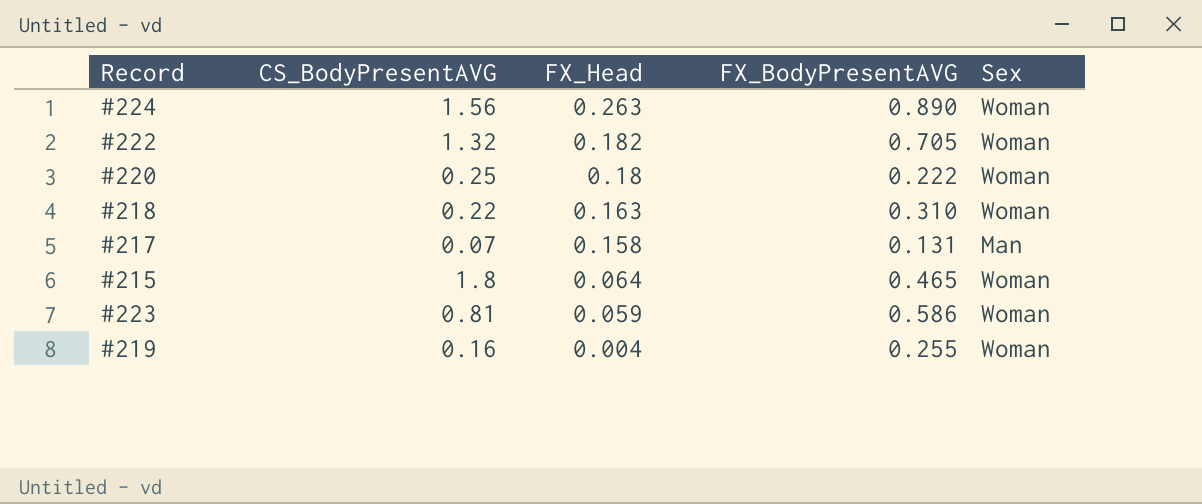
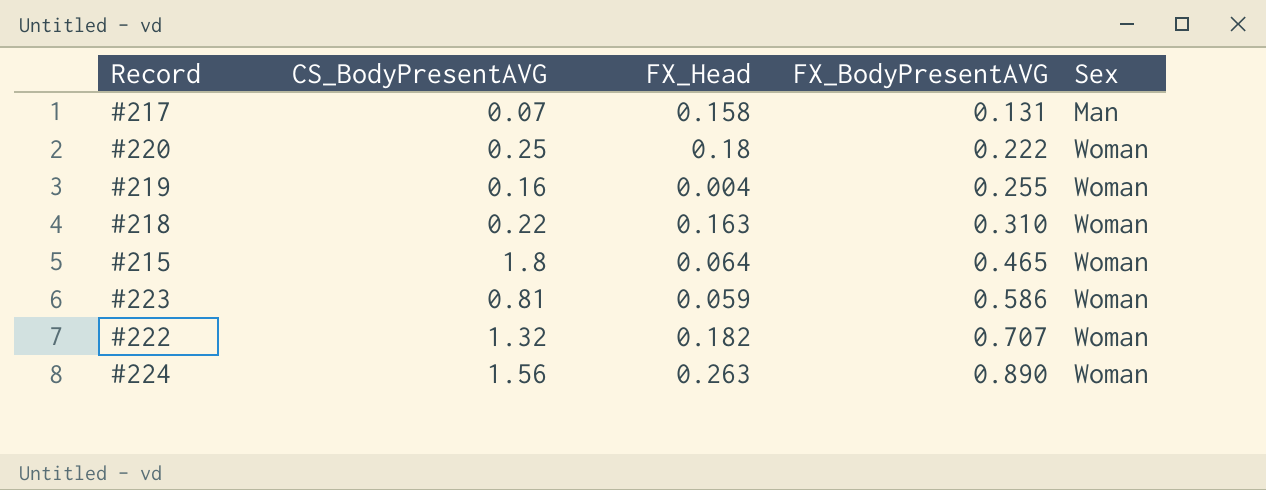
row order: FX_Head descending -> FX_BodyPresentAVG ascending
#222 | FX_BodyPresentAVG: 0.705 -> 0.707

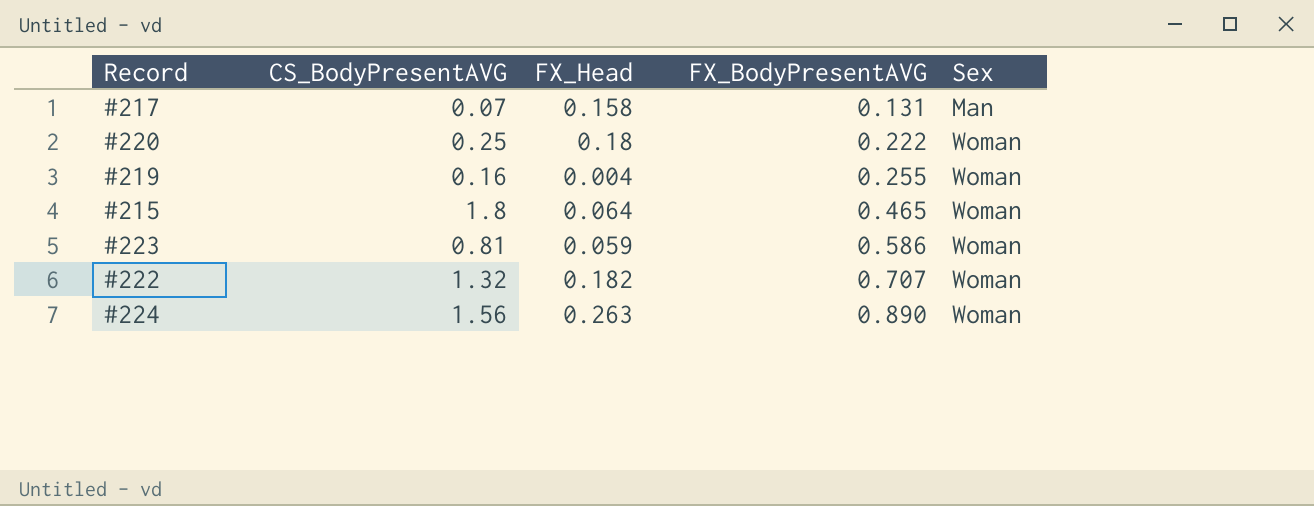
row #218: 0.22 | 0.163 | 0.310 | Woman -> none

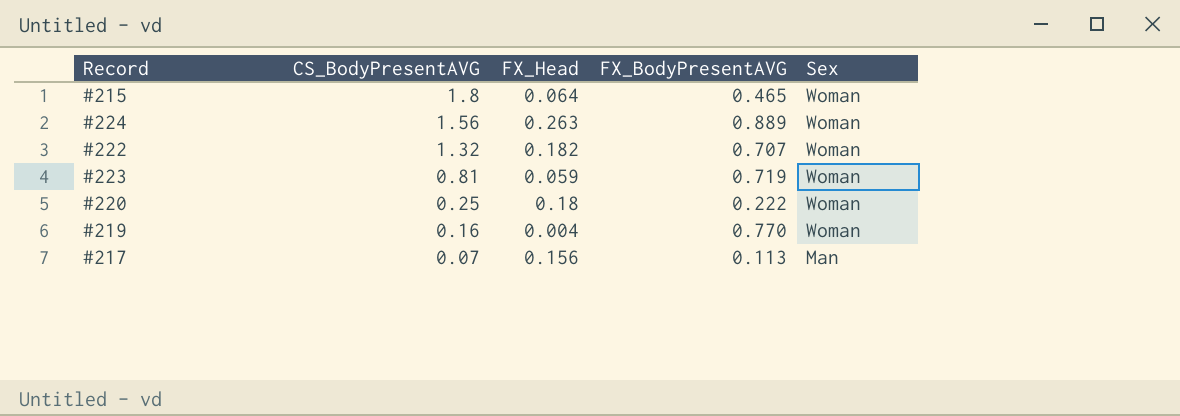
row order: FX_BodyPresentAVG ascending -> CS_BodyPresentAVG descending
#224 | FX_BodyPresentAVG: 0.890 -> 0.889
#223 | FX_BodyPresentAVG: 0.586 -> 0.719
#219 | FX_BodyPresentAVG: 0.255 -> 0.770
#217 | FX_Head: 0.158 -> 0.156
#217 | FX_BodyPresentAVG: 0.131 -> 0.113

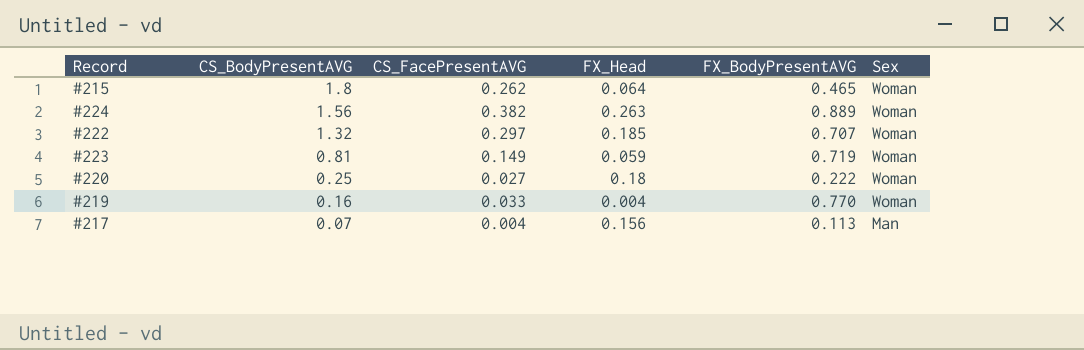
column CS_FacePresentAVG | position: none -> 3
#222 | FX_Head: 0.182 -> 0.185

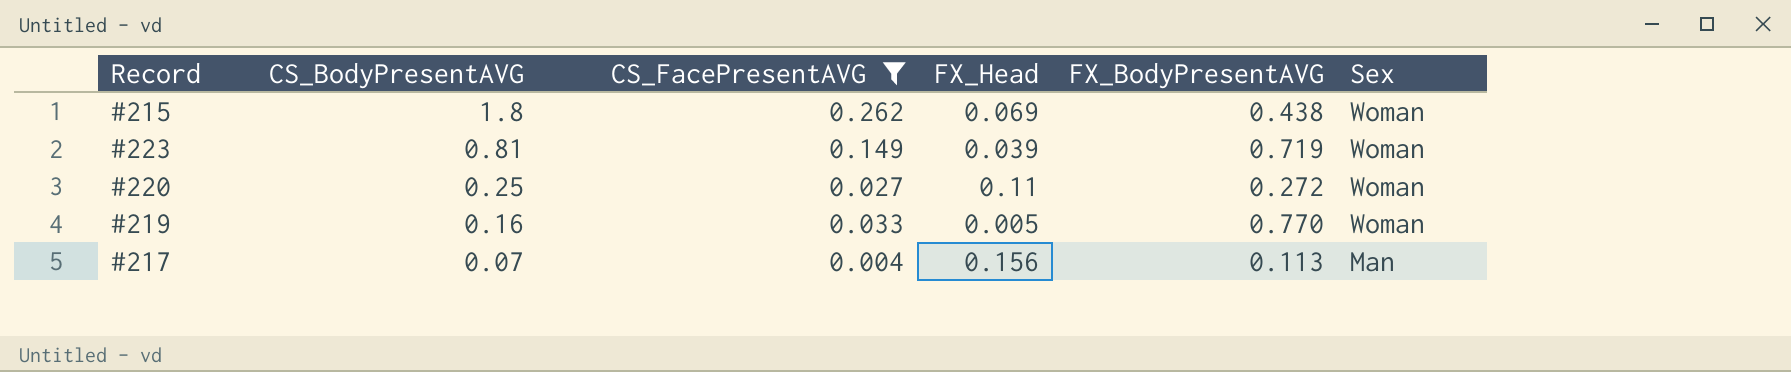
filter: none -> CS_FacePresentAVG <= 0.262
#215 | FX_Head: 0.064 -> 0.069
#215 | FX_BodyPresentAVG: 0.465 -> 0.438
#223 | FX_Head: 0.059 -> 0.039
#220 | FX_Head: 0.18 -> 0.11
#220 | FX_BodyPresentAVG: 0.222 -> 0.272
#219 | FX_Head: 0.004 -> 0.005

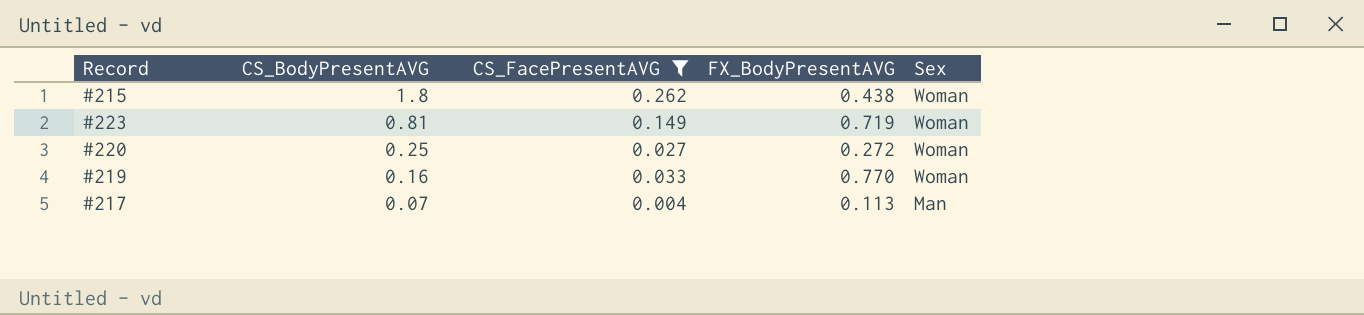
column FX_Head | position: 4 -> none

